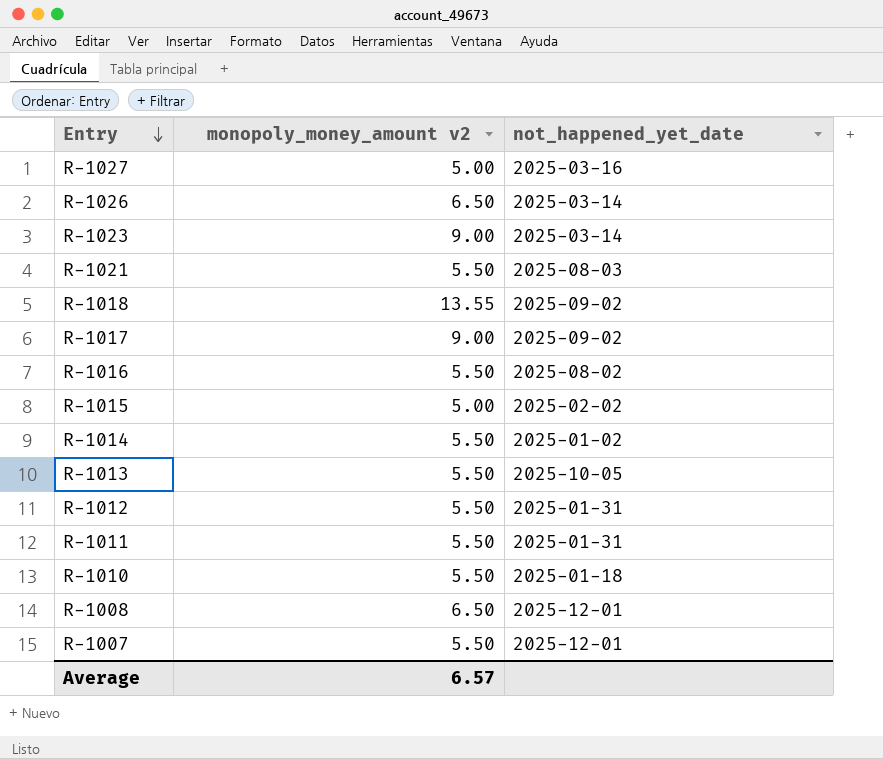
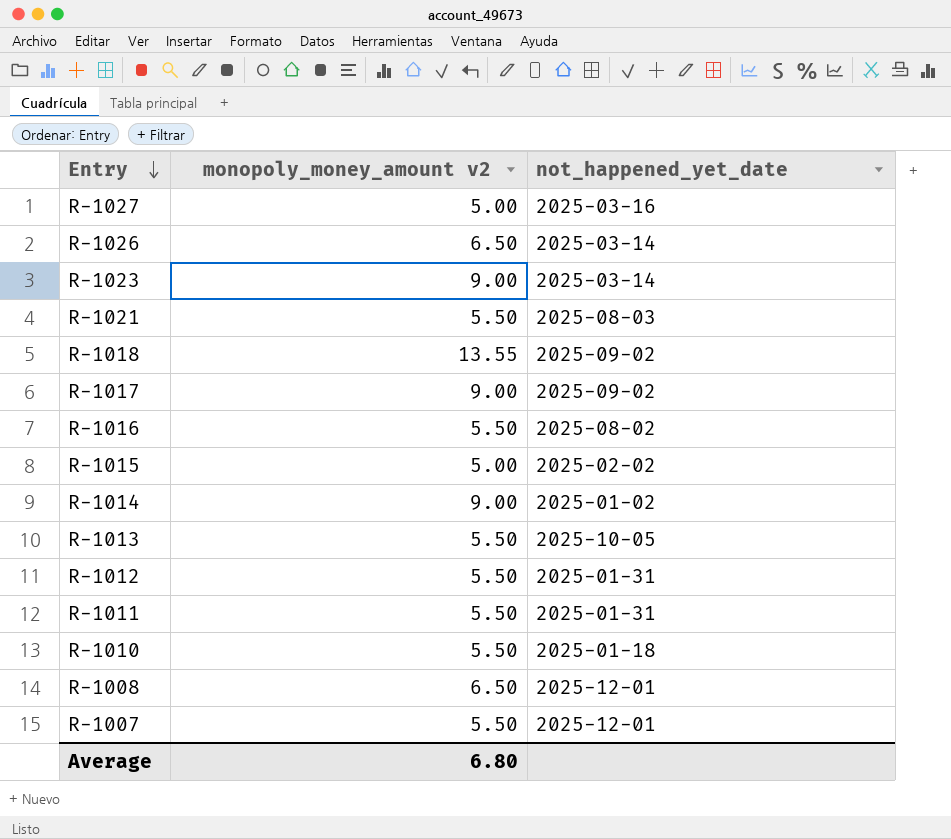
R-1014 | monopoly_money_amount v2: 5.50 -> 9.00
Average | monopoly_money_amount v2: 6.57 -> 6.80

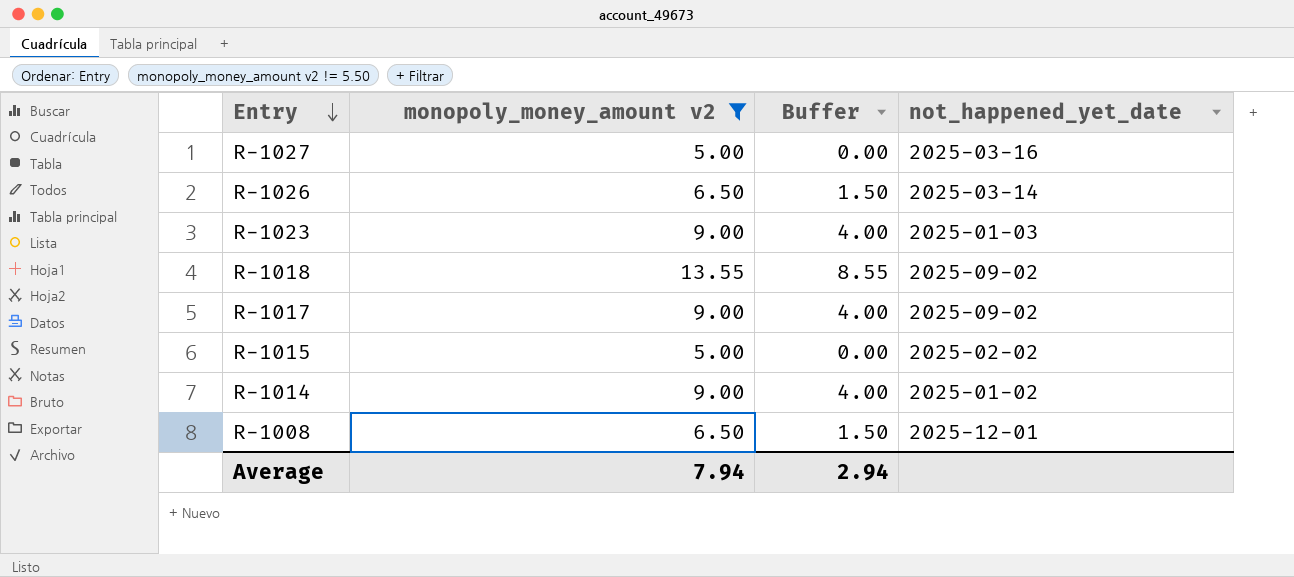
filter: none -> monopoly_money_amount v2 != 5.50
column Buffer | formula: none -> [monopoly_money_amount v2] - 5
R-1023 | not_happened_yet_date: 2025-03-14 -> 2025-01-03
Average | monopoly_money_amount v2: 6.80 -> 7.94

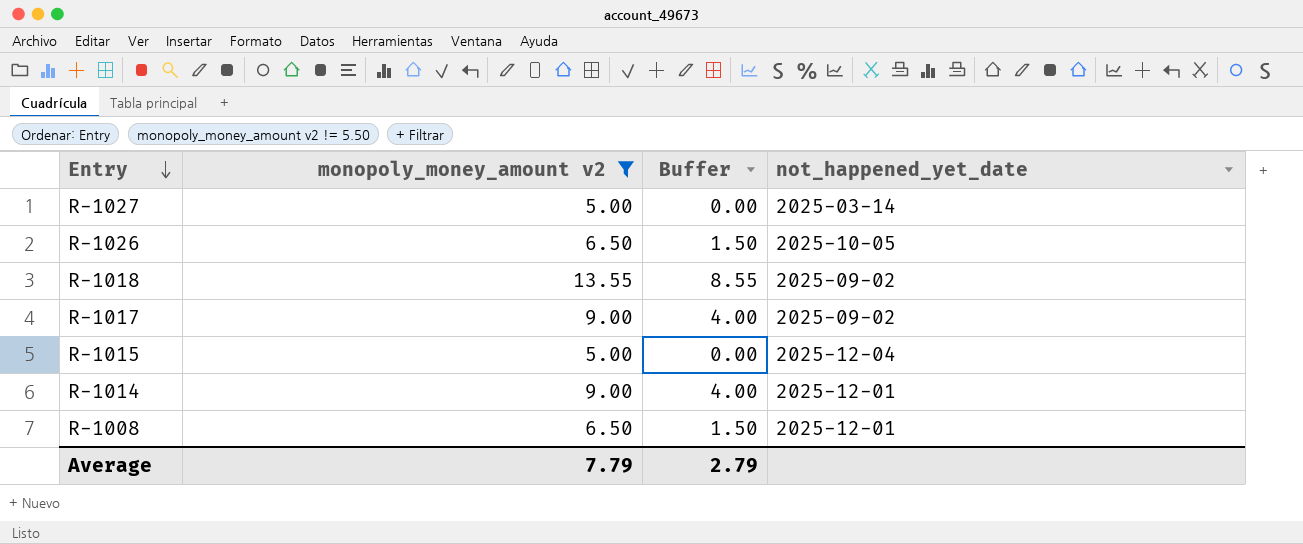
row R-1023: 9.00 | 4.00 | 2025-01-03 -> none
R-1027 | not_happened_yet_date: 2025-03-16 -> 2025-03-14
R-1026 | not_happened_yet_date: 2025-03-14 -> 2025-10-05
R-1015 | not_happened_yet_date: 2025-02-02 -> 2025-12-04
R-1014 | not_happened_yet_date: 2025-01-02 -> 2025-12-01
Average | monopoly_money_amount v2: 7.94 -> 7.79
Average | Buffer: 2.94 -> 2.79

